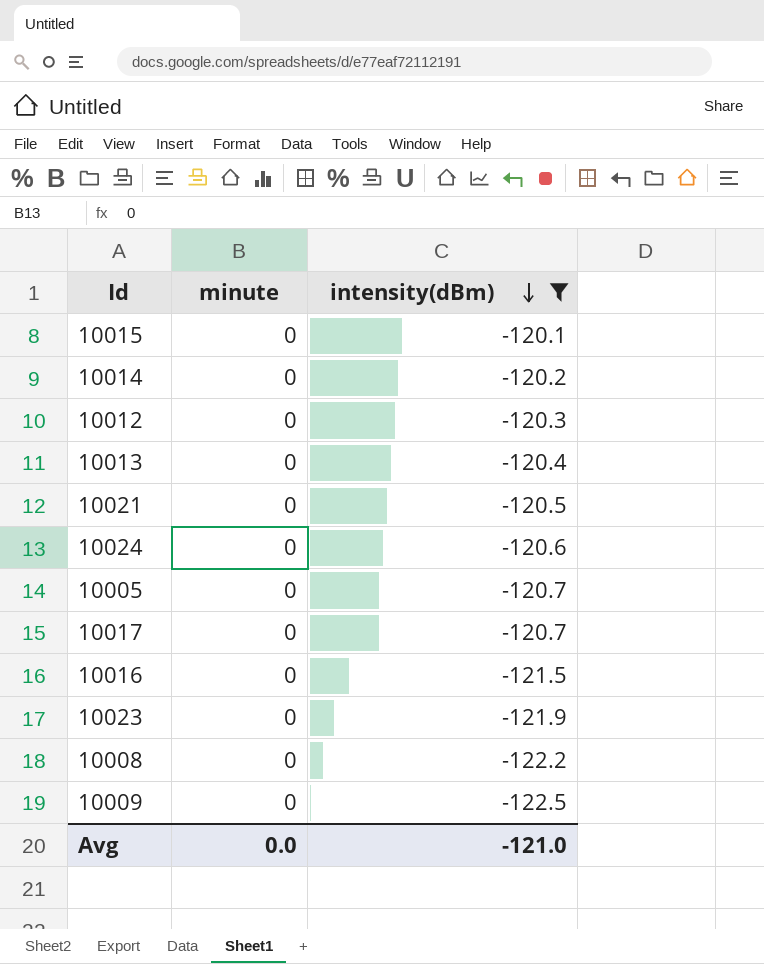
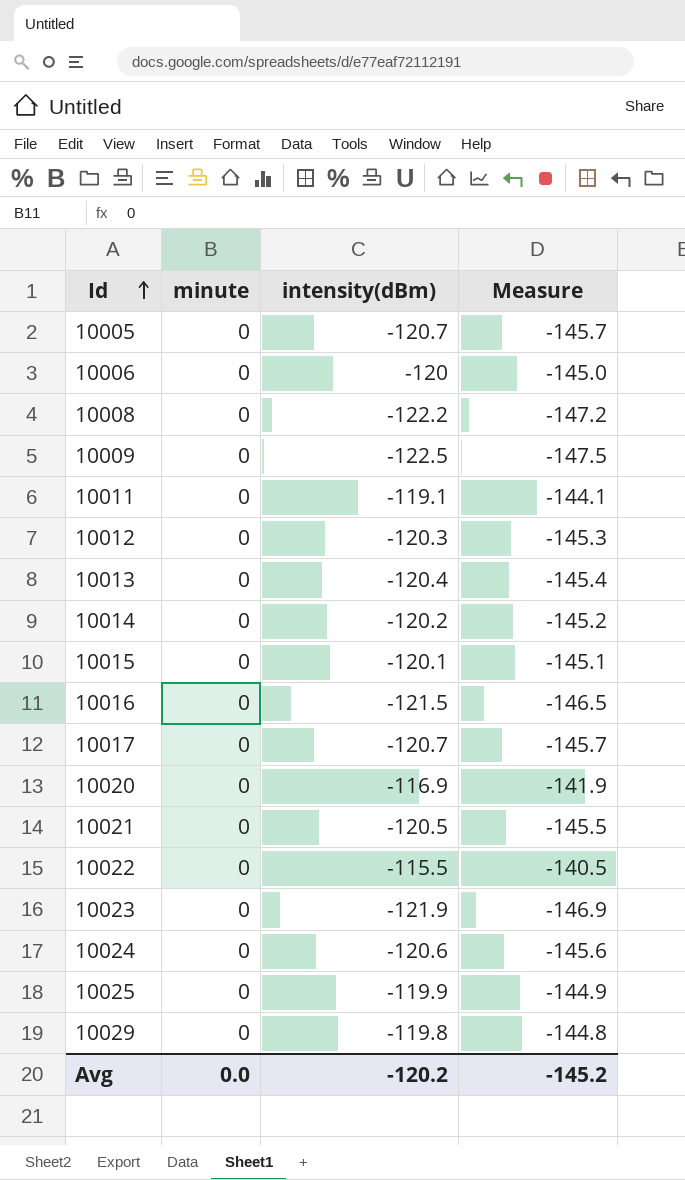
filter: intensity(dBm) <= -120.1 -> none
row order: intensity(dBm) descending -> Id ascending
column Measure | formula: none -> [intensity(dBm)] - 25
Avg | intensity(dBm): -121.0 -> -120.2

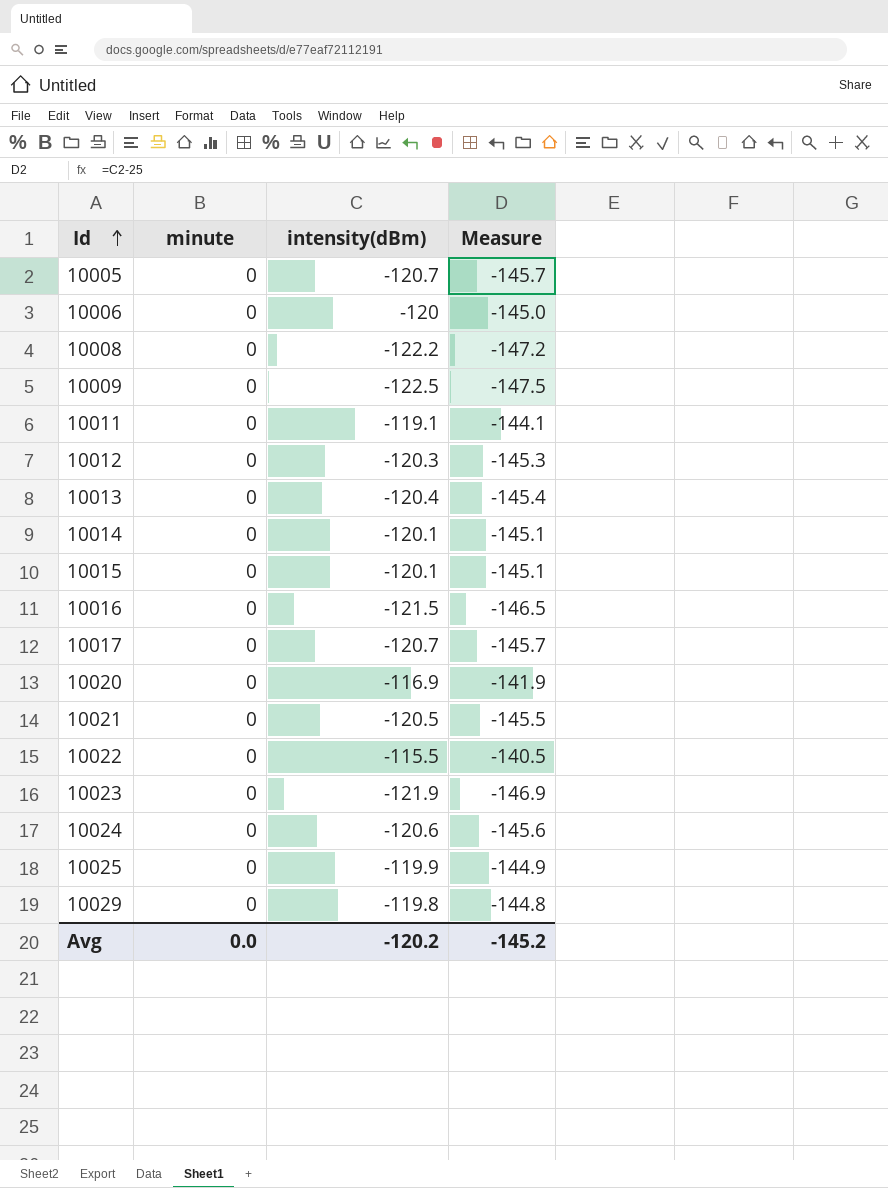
10014 | intensity(dBm): -120.2 -> -120.1
10014 | Measure: -145.2 -> -145.1

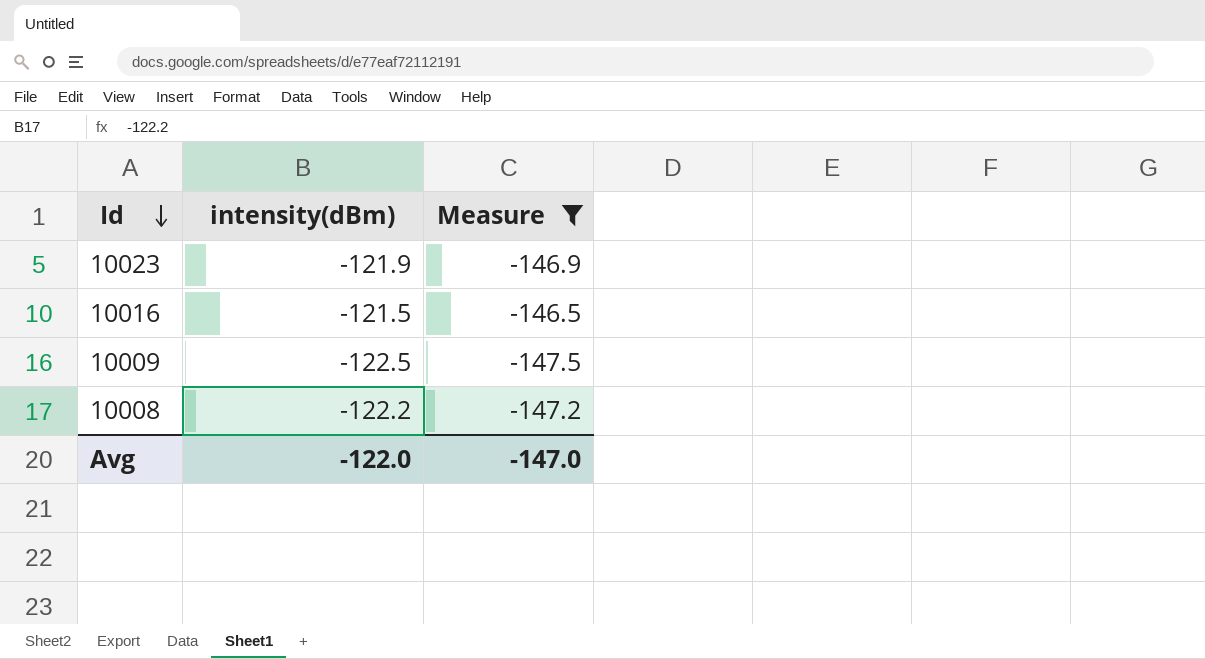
filter: none -> Measure <= -146.5
row order: Id ascending -> Id descending
column minute | position: 2 -> none
Avg | intensity(dBm): -120.2 -> -122.0
Avg | Measure: -145.2 -> -147.0

